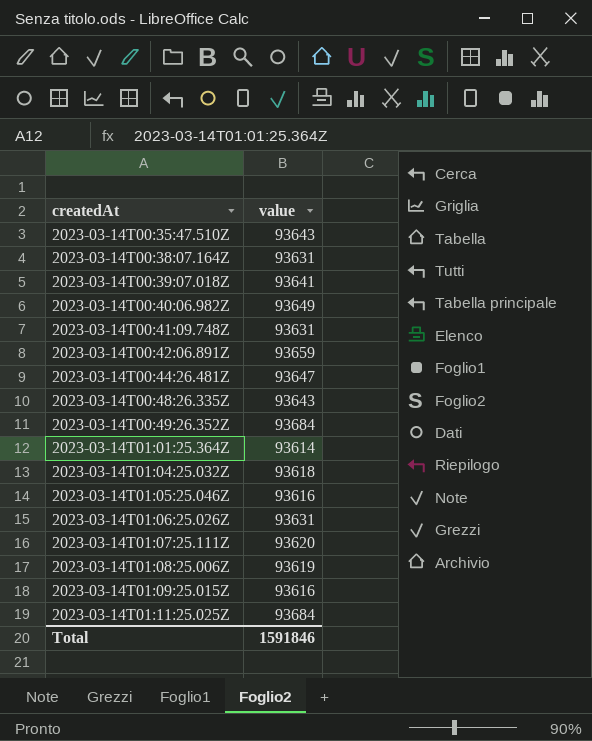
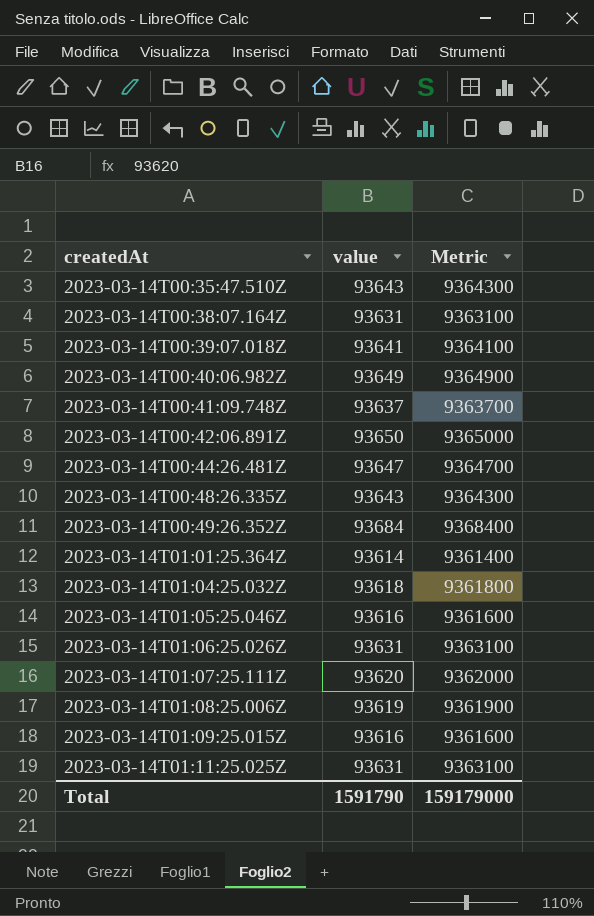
column Metric | formula: none -> [value] * 100
2023-03-14T00:41:09.748Z | value: 93631 -> 93637
2023-03-14T00:42:06.891Z | value: 93659 -> 93650
2023-03-14T01:11:25.025Z | value: 93684 -> 93631
Total | value: 1591846 -> 1591790

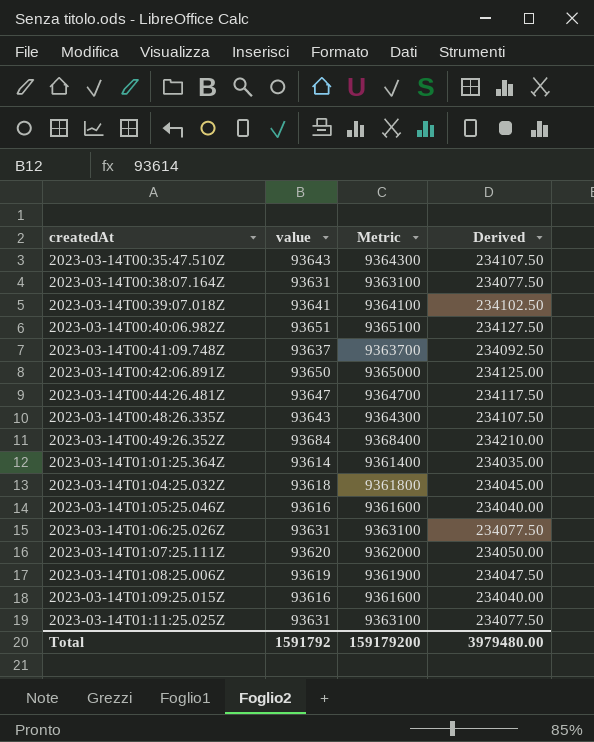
column Derived | formula: none -> [value] * 2.5
2023-03-14T00:40:06.982Z | value: 93649 -> 93651
2023-03-14T00:40:06.982Z | Metric: 9364900 -> 9365100
Total | value: 1591790 -> 1591792
Total | Metric: 159179000 -> 159179200

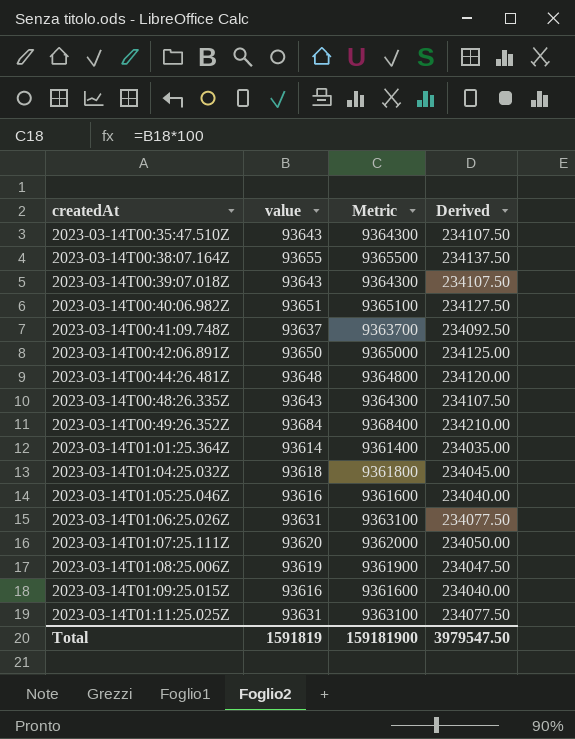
2023-03-14T00:38:07.164Z | value: 93631 -> 93655
2023-03-14T00:38:07.164Z | Metric: 9363100 -> 9365500
2023-03-14T00:38:07.164Z | Derived: 234077.50 -> 234137.50
2023-03-14T00:39:07.018Z | value: 93641 -> 93643
2023-03-14T00:39:07.018Z | Metric: 9364100 -> 9364300
2023-03-14T00:39:07.018Z | Derived: 234102.50 -> 234107.50
2023-03-14T00:44:26.481Z | value: 93647 -> 93648
2023-03-14T00:44:26.481Z | Metric: 9364700 -> 9364800
2023-03-14T00:44:26.481Z | Derived: 234117.50 -> 234120.00
Total | value: 1591792 -> 1591819
Total | Metric: 159179200 -> 159181900
Total | Derived: 3979480.00 -> 3979547.50

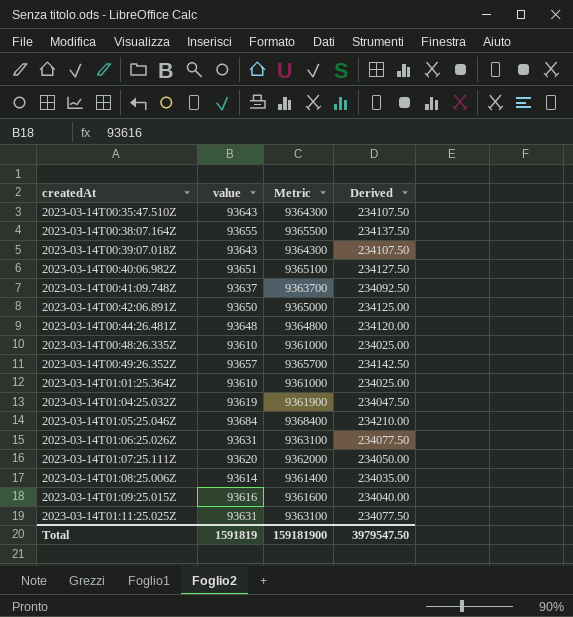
2023-03-14T00:48:26.335Z | value: 93643 -> 93610
2023-03-14T00:48:26.335Z | Metric: 9364300 -> 9361000
2023-03-14T00:48:26.335Z | Derived: 234107.50 -> 234025.00
2023-03-14T00:49:26.352Z | value: 93684 -> 93657
2023-03-14T00:49:26.352Z | Metric: 9368400 -> 9365700
2023-03-14T00:49:26.352Z | Derived: 234210.00 -> 234142.50
2023-03-14T01:01:25.364Z | value: 93614 -> 93610
2023-03-14T01:01:25.364Z | Metric: 9361400 -> 9361000
2023-03-14T01:01:25.364Z | Derived: 234035.00 -> 234025.00
2023-03-14T01:04:25.032Z | value: 93618 -> 93619
2023-03-14T01:04:25.032Z | Metric: 9361800 -> 9361900
2023-03-14T01:04:25.032Z | Derived: 234045.00 -> 234047.50
2023-03-14T01:05:25.046Z | value: 93616 -> 93684
2023-03-14T01:05:25.046Z | Metric: 9361600 -> 9368400
2023-03-14T01:05:25.046Z | Derived: 234040.00 -> 234210.00
2023-03-14T01:08:25.006Z | value: 93619 -> 93614
2023-03-14T01:08:25.006Z | Metric: 9361900 -> 9361400
2023-03-14T01:08:25.006Z | Derived: 234047.50 -> 234035.00

